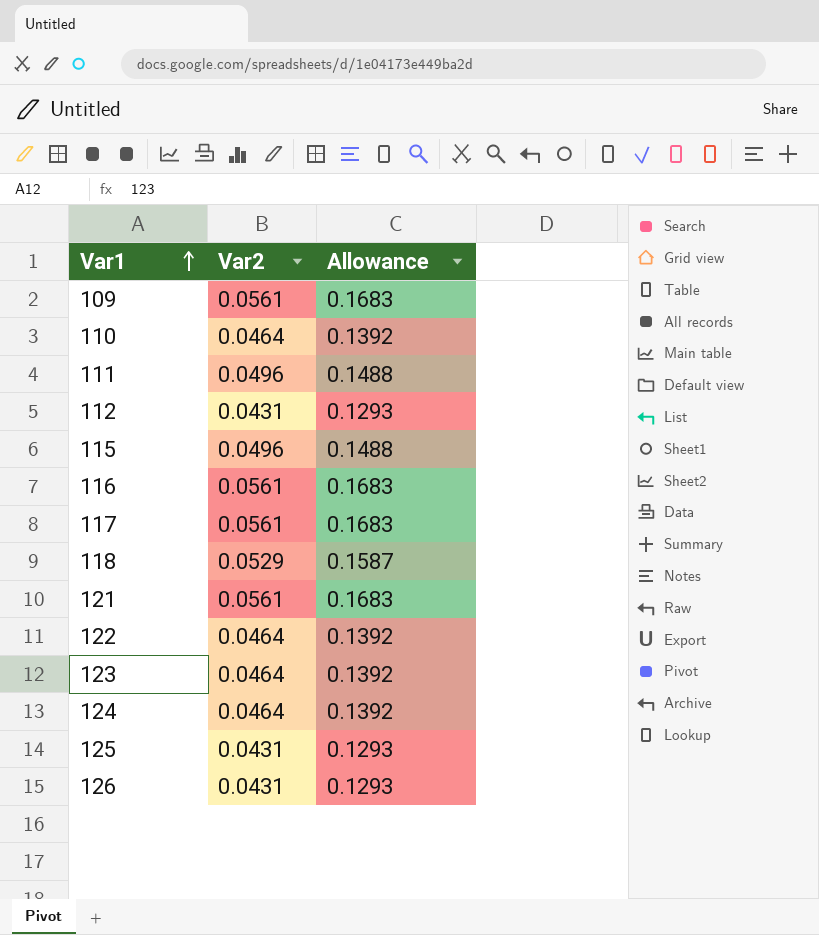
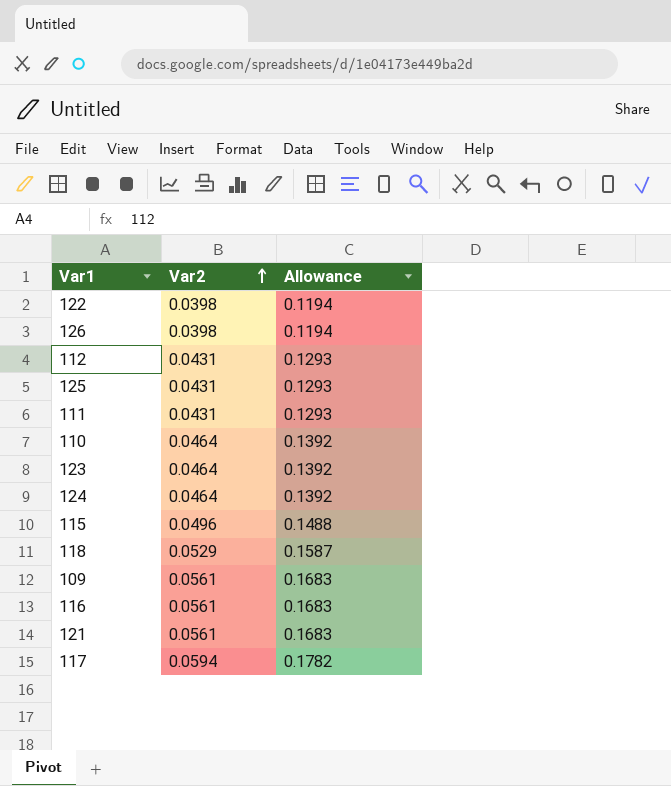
row order: Var1 ascending -> Var2 ascending
122 | Var2: 0.0464 -> 0.0398
122 | Allowance: 0.1392 -> 0.1194
126 | Var2: 0.0431 -> 0.0398
126 | Allowance: 0.1293 -> 0.1194
111 | Var2: 0.0496 -> 0.0431
111 | Allowance: 0.1488 -> 0.1293
117 | Var2: 0.0561 -> 0.0594
117 | Allowance: 0.1683 -> 0.1782

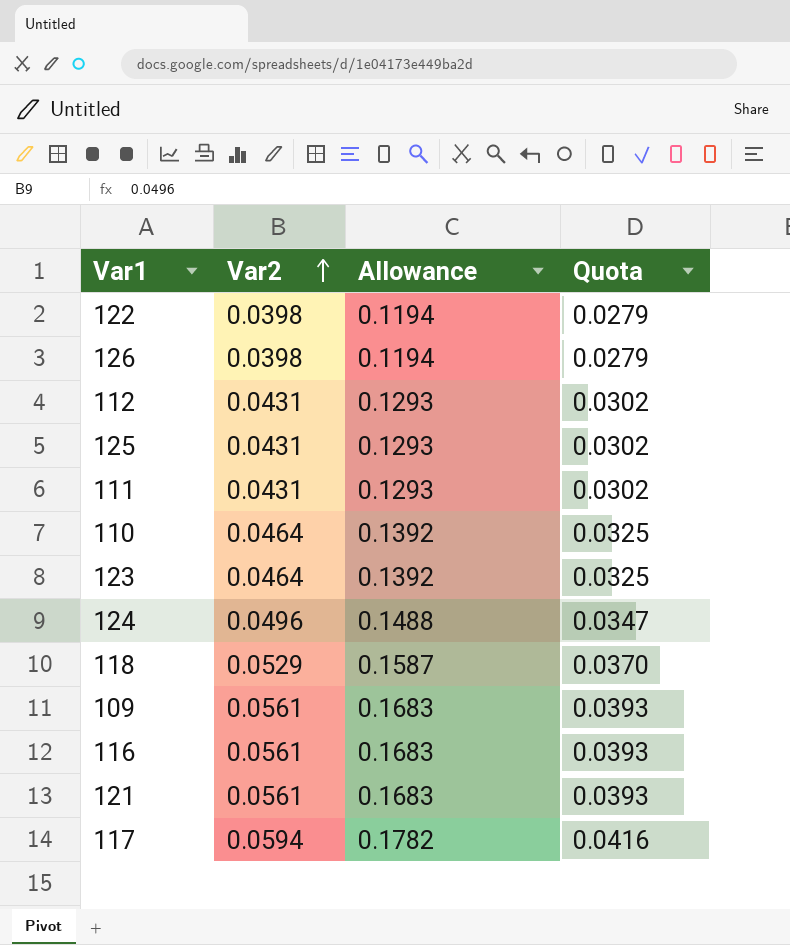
column Quota | formula: none -> [Var2] * 0.7
row 115: 0.0496 | 0.1488 -> none
124 | Var2: 0.0464 -> 0.0496
124 | Allowance: 0.1392 -> 0.1488

